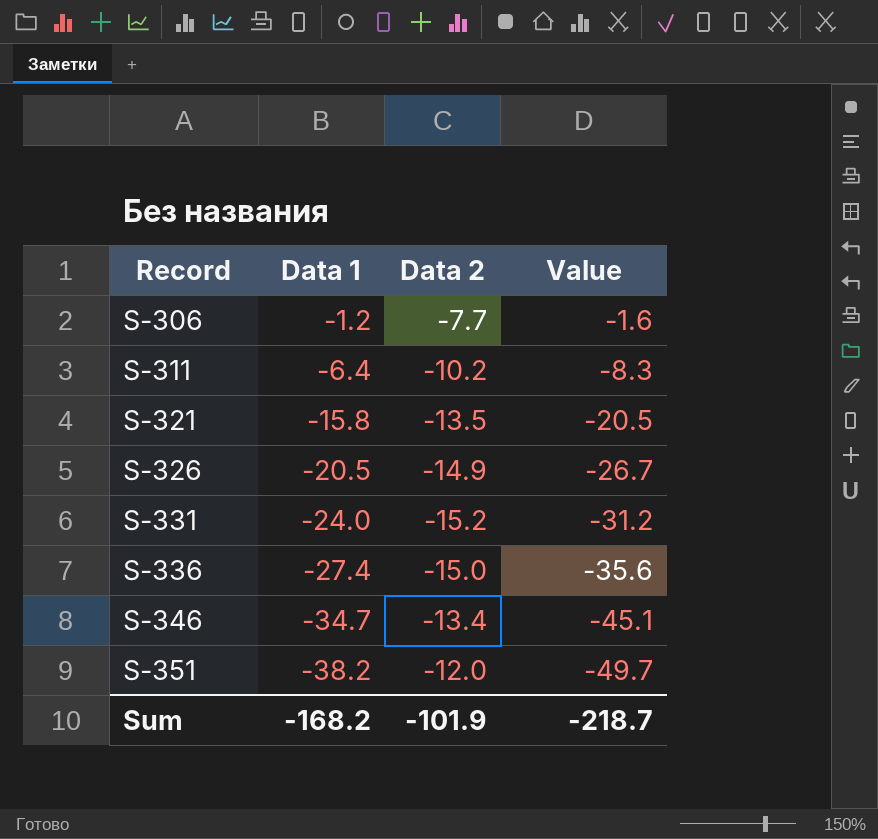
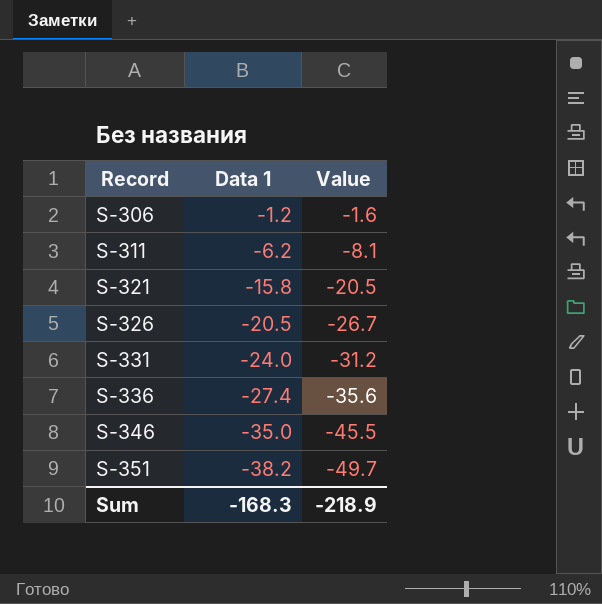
column Data 2 | position: 3 -> none
S-311 | Data 1: -6.4 -> -6.2
S-311 | Value: -8.3 -> -8.1
S-346 | Data 1: -34.7 -> -35.0
S-346 | Value: -45.1 -> -45.5
Sum | Data 1: -168.2 -> -168.3
Sum | Value: -218.7 -> -218.9

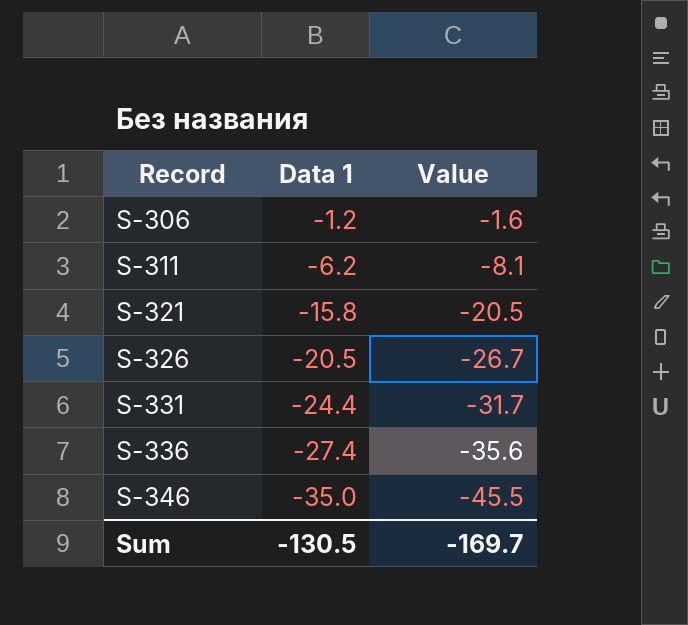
row S-351: -38.2 | -49.7 -> none
S-331 | Data 1: -24.0 -> -24.4
S-331 | Value: -31.2 -> -31.7
Sum | Data 1: -168.3 -> -130.5
Sum | Value: -218.9 -> -169.7

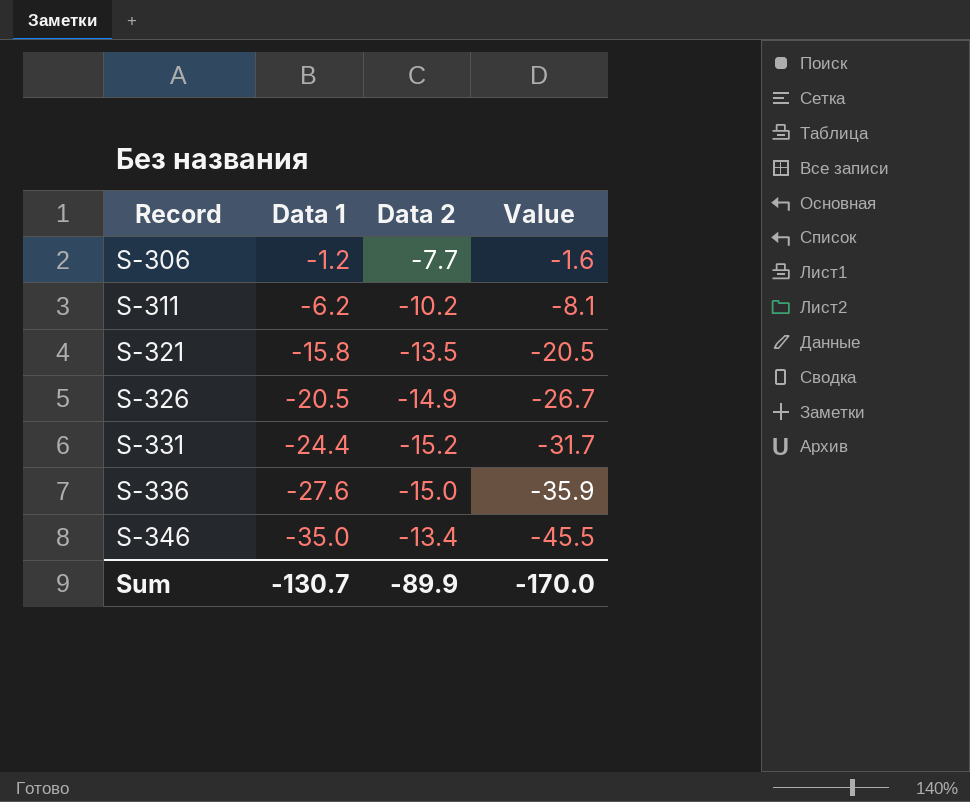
column Data 2 | position: none -> 3
S-336 | Data 1: -27.4 -> -27.6
S-336 | Value: -35.6 -> -35.9
Sum | Data 1: -130.5 -> -130.7
Sum | Value: -169.7 -> -170.0

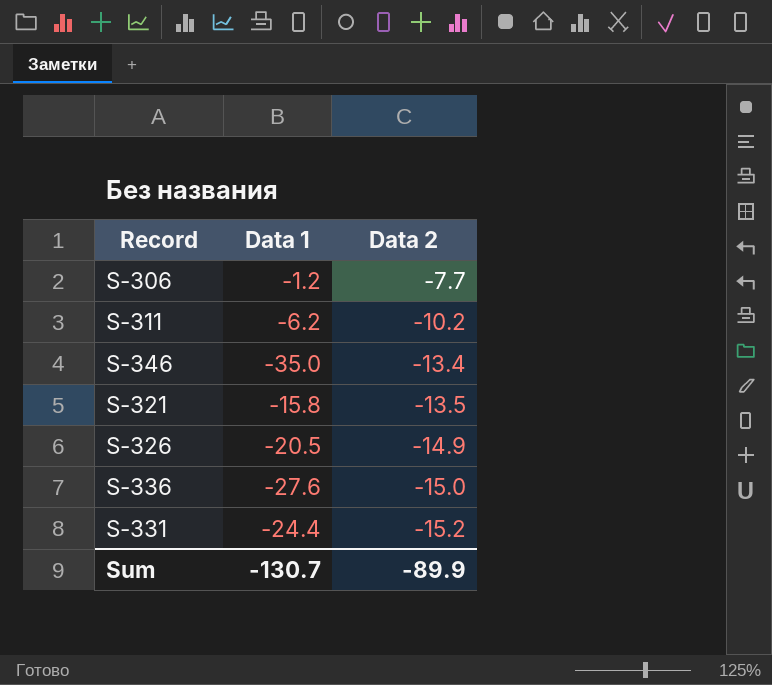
row order: Record ascending -> Data 2 descending
column Value | formula: [Data 1] * 1.3 -> none

